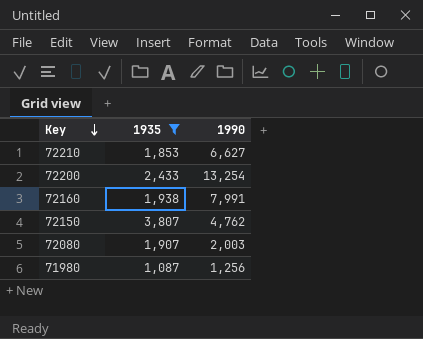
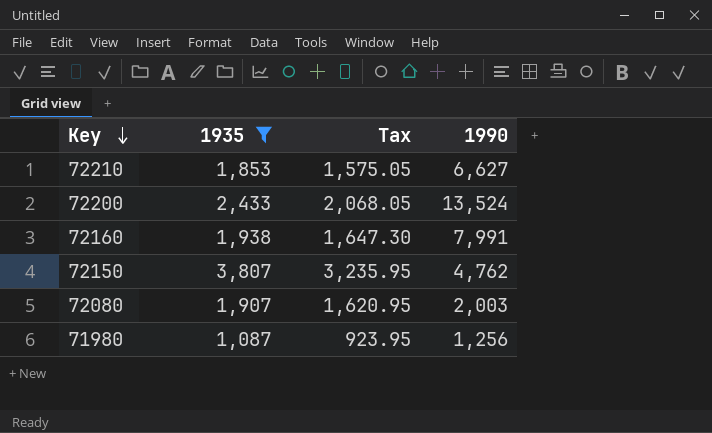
column Tax | formula: none -> [1935] * 0.85
72200 | 1990: 13,254 -> 13,524

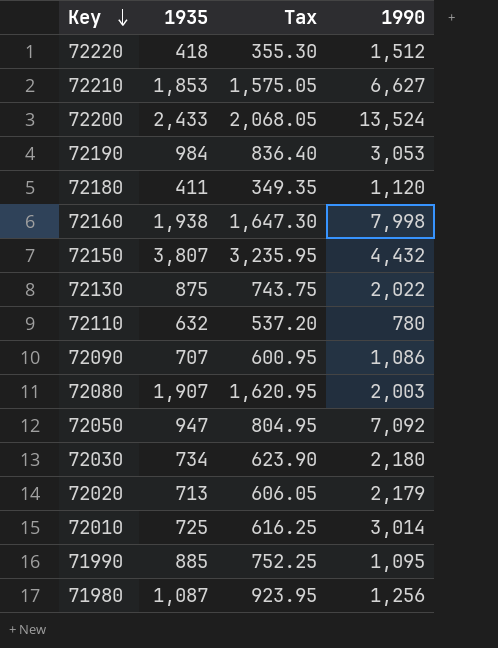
filter: 1935 >= 1,087 -> none
72160 | 1990: 7,991 -> 7,998
72150 | 1990: 4,762 -> 4,432

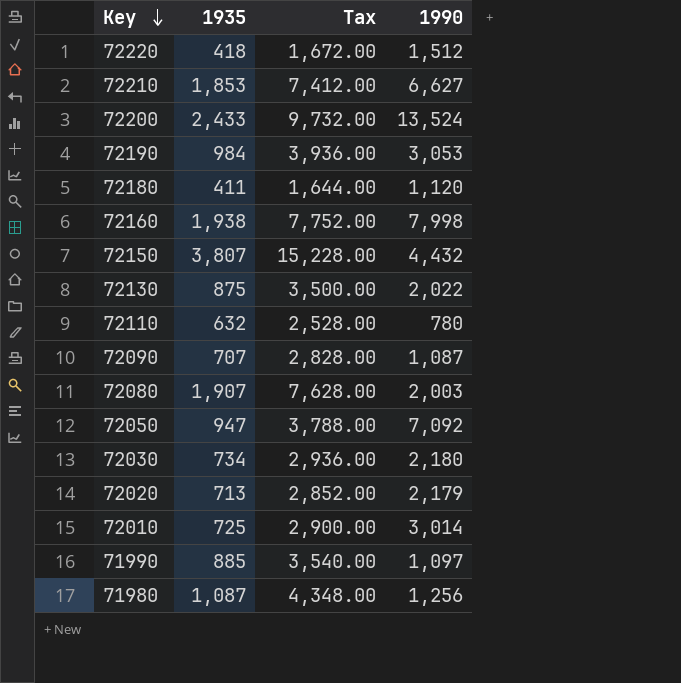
column Tax | formula: [1935] * 0.85 -> [1935] * 4
72090 | 1990: 1,086 -> 1,087
71990 | 1990: 1,095 -> 1,097

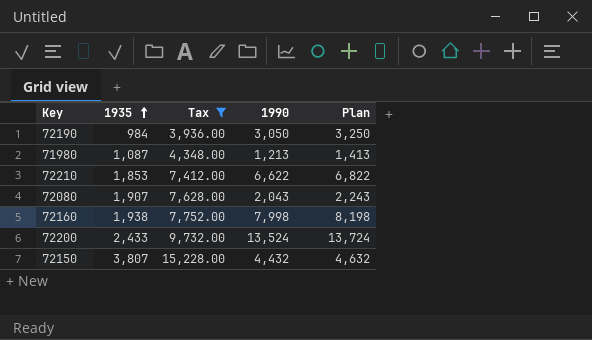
filter: none -> Tax >= 3,936.00
row order: Key descending -> 1935 ascending
column Plan | formula: none -> [1990] + 200
72190 | 1990: 3,053 -> 3,050
71980 | 1990: 1,256 -> 1,213
72210 | 1990: 6,627 -> 6,622
72080 | 1990: 2,003 -> 2,043

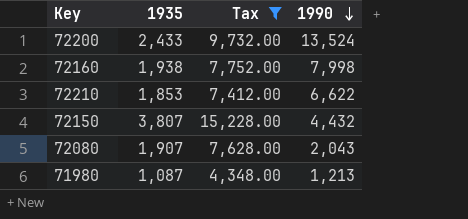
row order: 1935 ascending -> 1990 descending
column Plan | formula: [1990] + 200 -> none
row 72190: 984 | 3,936.00 | 3,050 | 3,250 -> none

